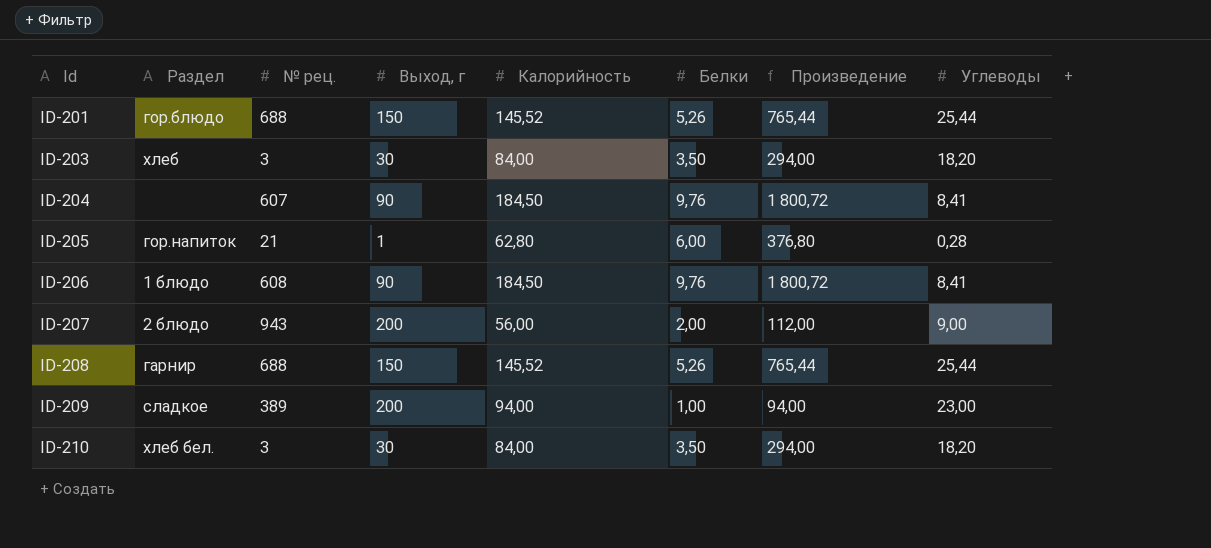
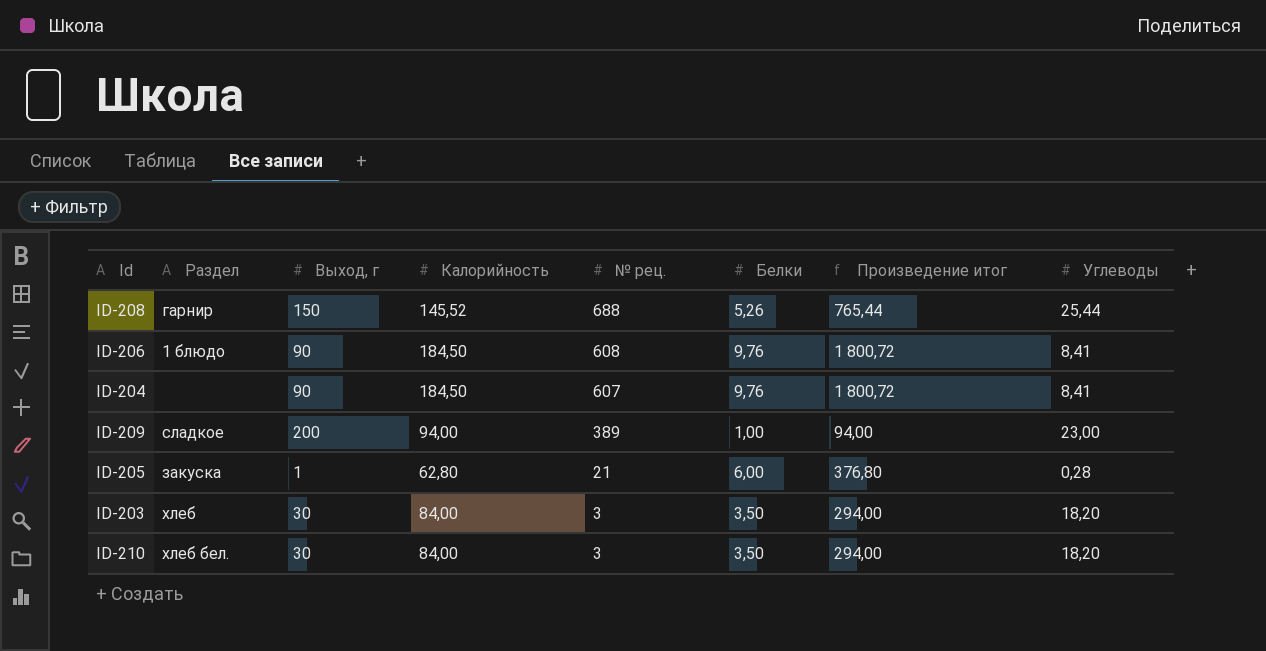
row order: Id ascending -> № рец. descending
column № рец. | position: 3 -> 5
column name: Произведение -> Произведение итог
row ID-201: гор.блюдо | 688 | 150 | 145,52 | 5,26 | 765,44 | 25,44 -> none
row ID-207: 2 блюдо | 943 | 200 | 56,00 | 2,00 | 112,00 | 9,00 -> none
ID-205 | Раздел: гор.напиток -> закуска

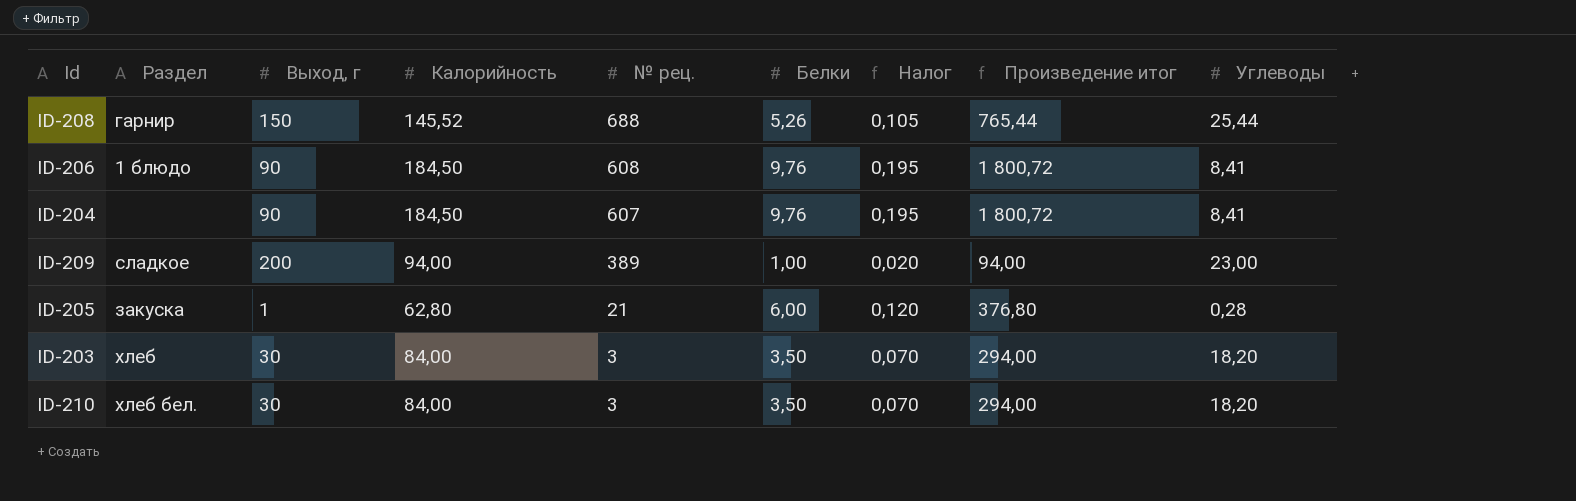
column Налог | formula: none -> [Белки] * 0,02

